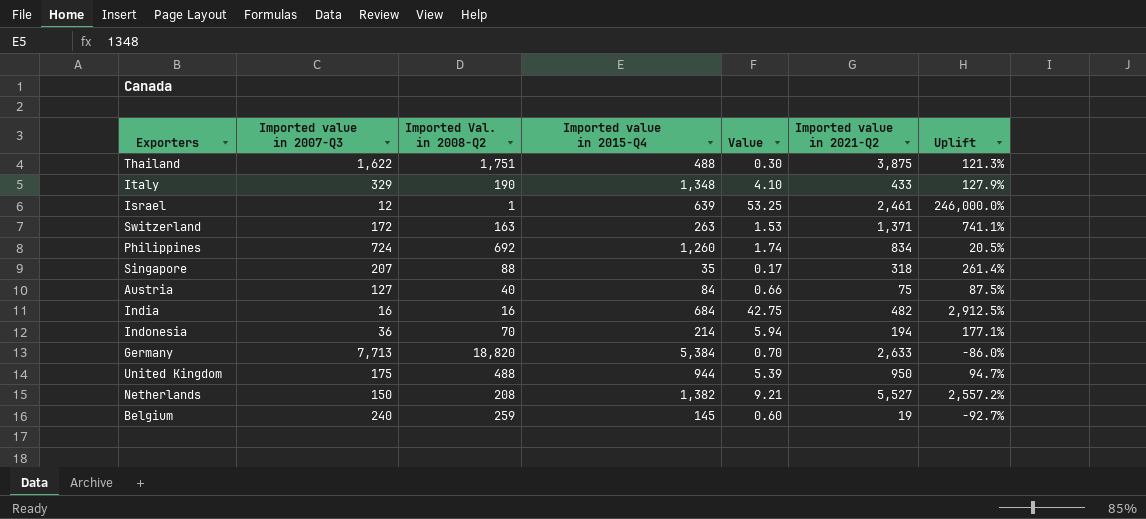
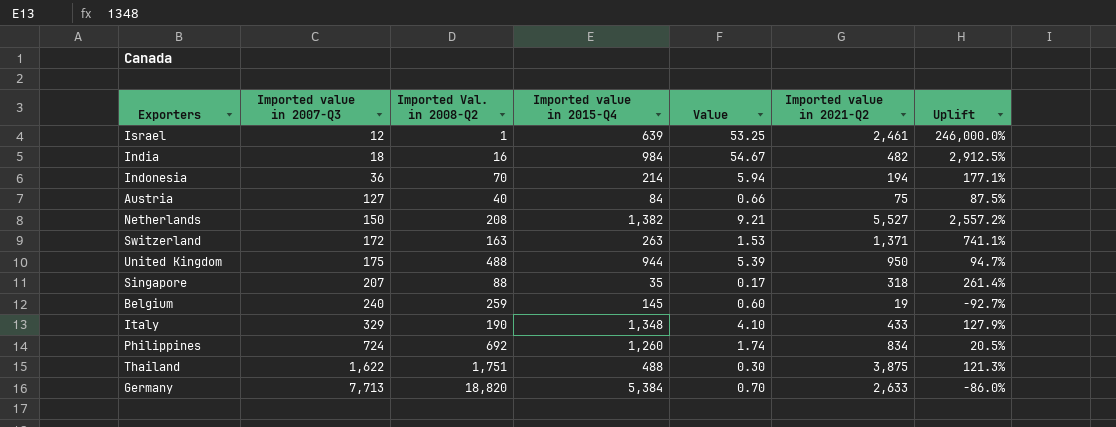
row order: none -> Imported value in 2007-Q3 ascending
India | Imported value in 2007-Q3: 16 -> 18
India | Imported value in 2015-Q4: 684 -> 984
India | Value: 42.75 -> 54.67

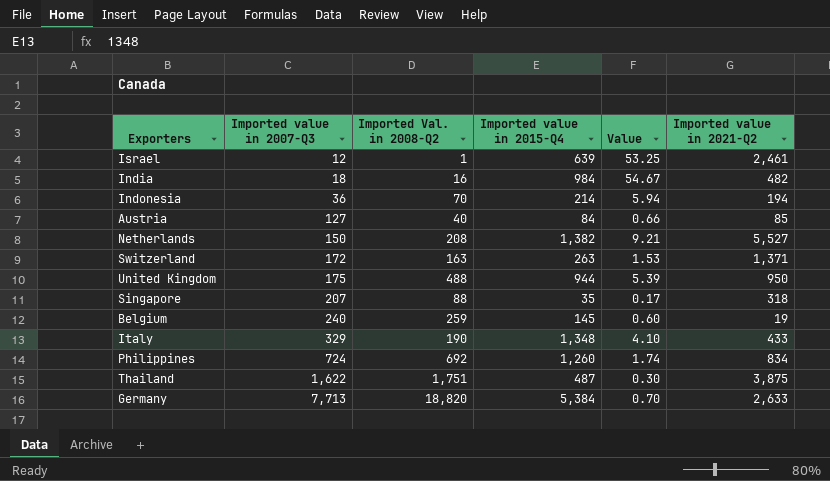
column Uplift | formula: ([Imported value in 2021-Q2] - [Imported Val. in 2008-Q2]) / [Imported Val. in 2008-Q2] -> none
Austria | Imported value in 2021-Q2: 75 -> 85
Thailand | Imported value in 2015-Q4: 488 -> 487

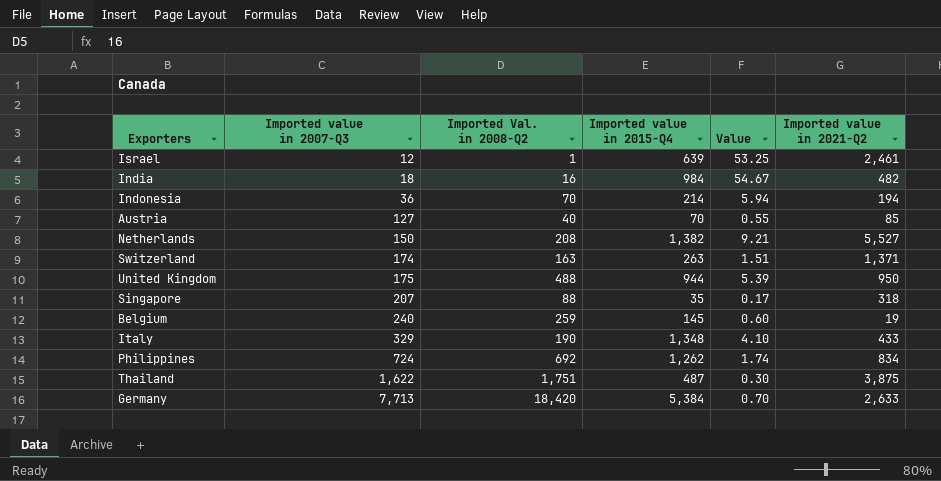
Austria | Imported value in 2015-Q4: 84 -> 70
Austria | Value: 0.66 -> 0.55
Switzerland | Imported value in 2007-Q3: 172 -> 174
Switzerland | Value: 1.53 -> 1.51
Philippines | Imported value in 2015-Q4: 1,260 -> 1,262
Germany | Imported Val. in 2008-Q2: 18,820 -> 18,420

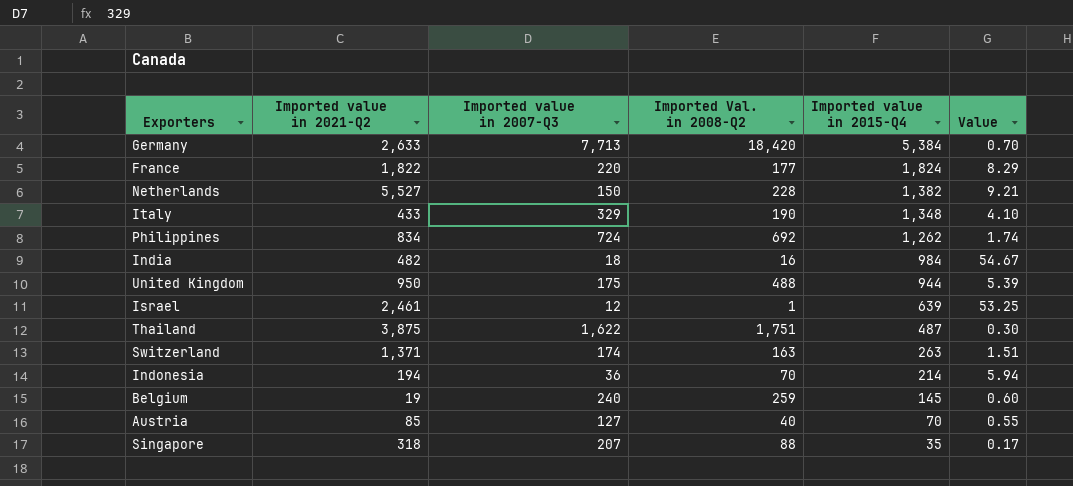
row order: Imported value in 2007-Q3 ascending -> Imported value in 2015-Q4 descending
column Imported value in 2021-Q2 | position: 6 -> 2
row France: none -> 1,822 | 220 | 177 | 1,824 | 8.29
Netherlands | Imported Val. in 2008-Q2: 208 -> 228

